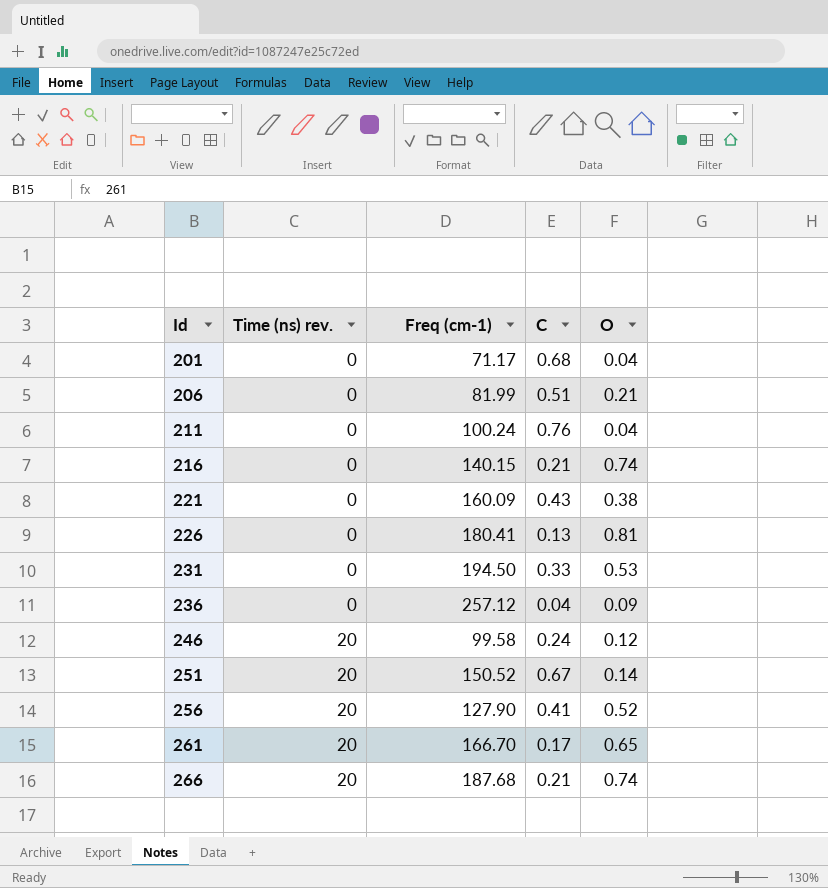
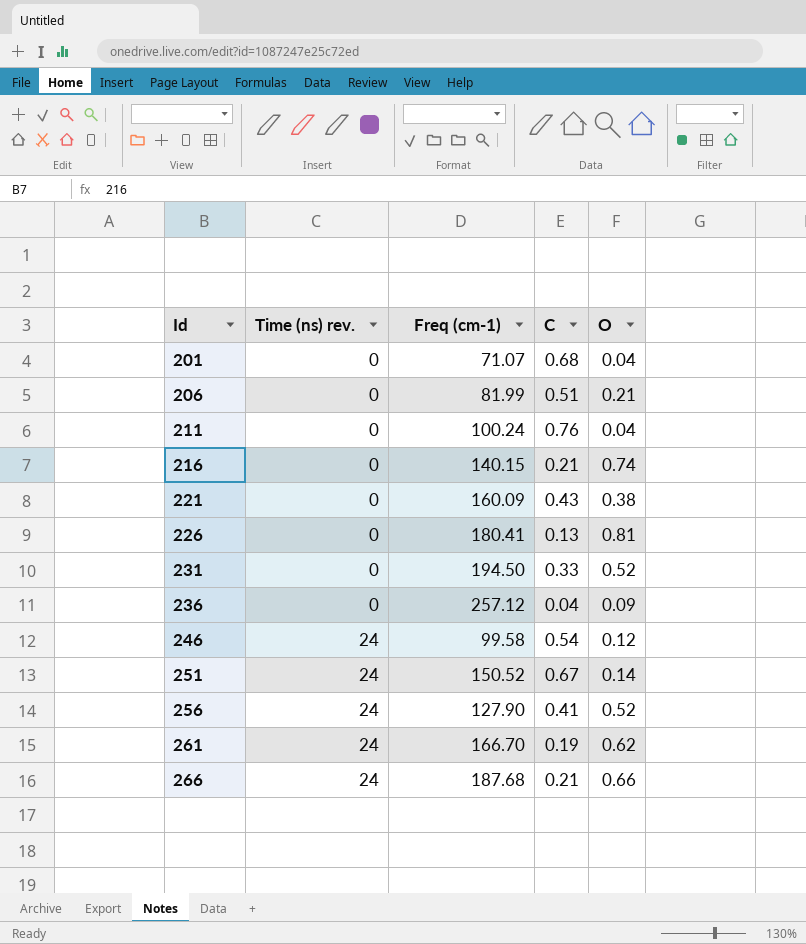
201 | Freq (cm-1): 71.17 -> 71.07
231 | O: 0.53 -> 0.52
246 | Time (ns) rev.: 20 -> 24
246 | C: 0.24 -> 0.54
251 | Time (ns) rev.: 20 -> 24
256 | Time (ns) rev.: 20 -> 24
261 | Time (ns) rev.: 20 -> 24
261 | C: 0.17 -> 0.19
261 | O: 0.65 -> 0.62
266 | Time (ns) rev.: 20 -> 24
266 | O: 0.74 -> 0.66

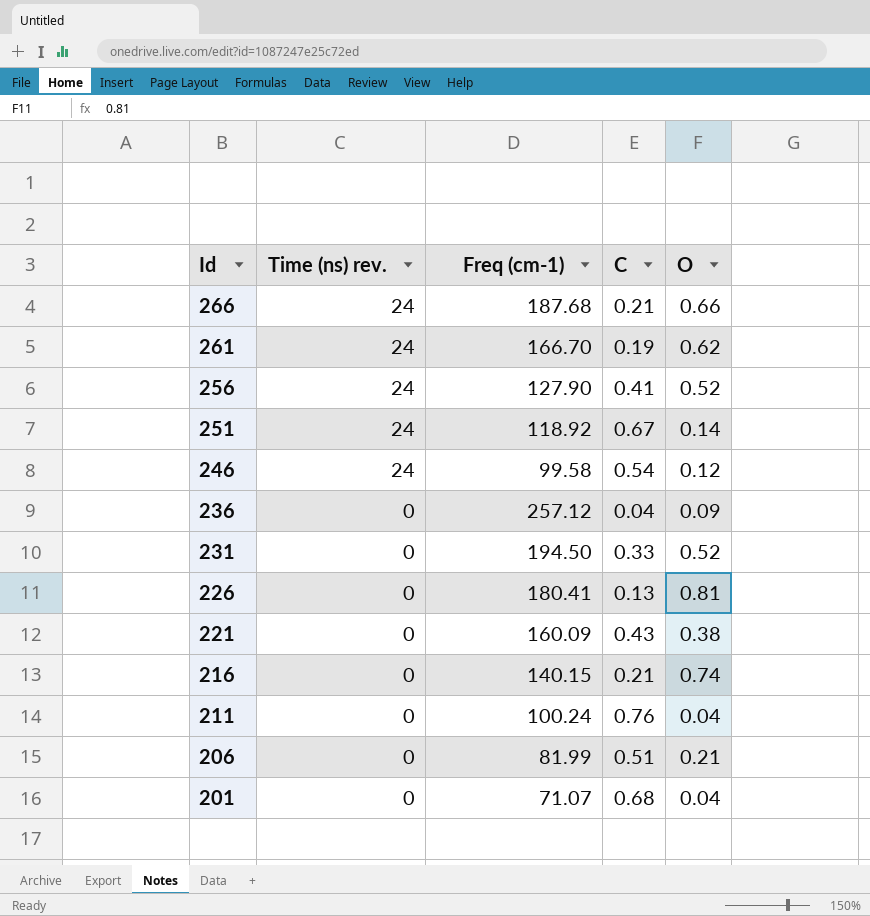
row order: Id ascending -> Id descending
251 | Freq (cm-1): 150.52 -> 118.92

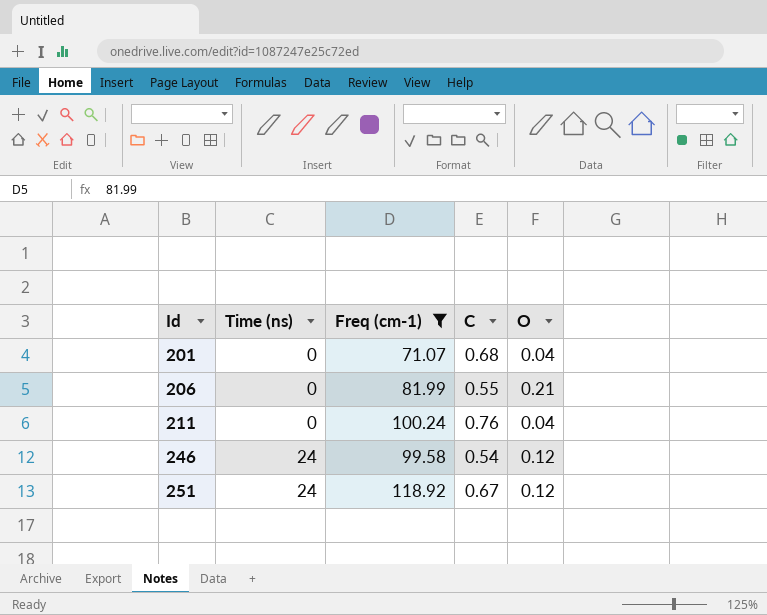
filter: none -> Freq (cm-1) <= 118.92
row order: Id descending -> Id ascending
column name: Time (ns) rev. -> Time (ns)
206 | C: 0.51 -> 0.55
251 | O: 0.14 -> 0.12

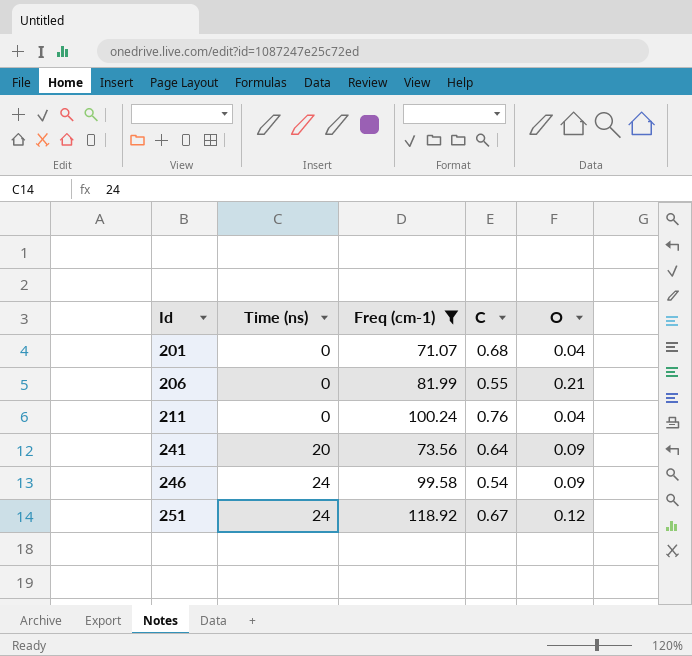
row 241: none -> 20 | 73.56 | 0.64 | 0.09
246 | O: 0.12 -> 0.09

